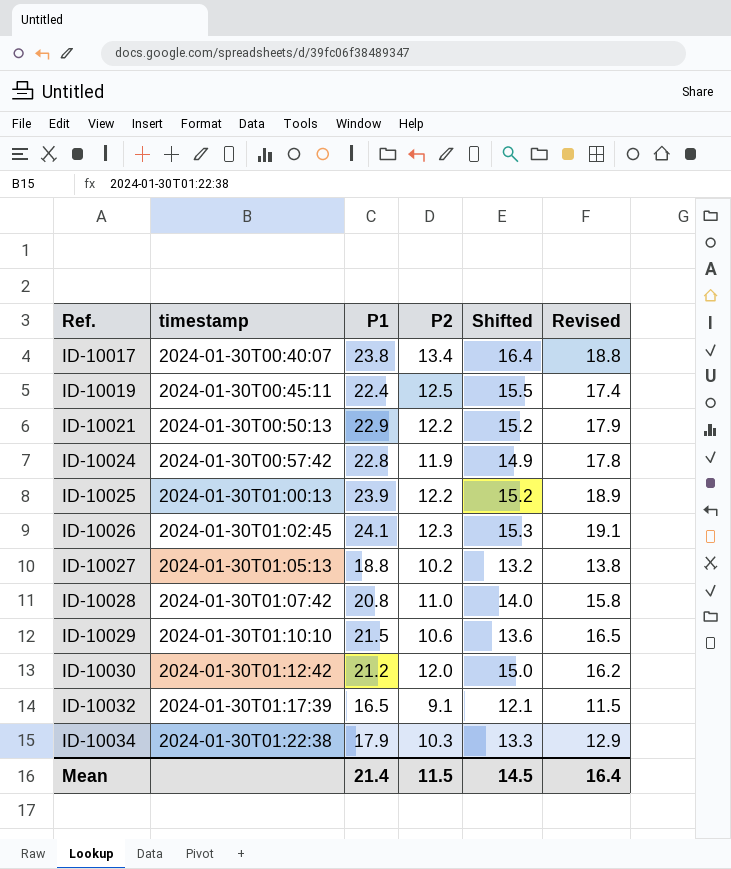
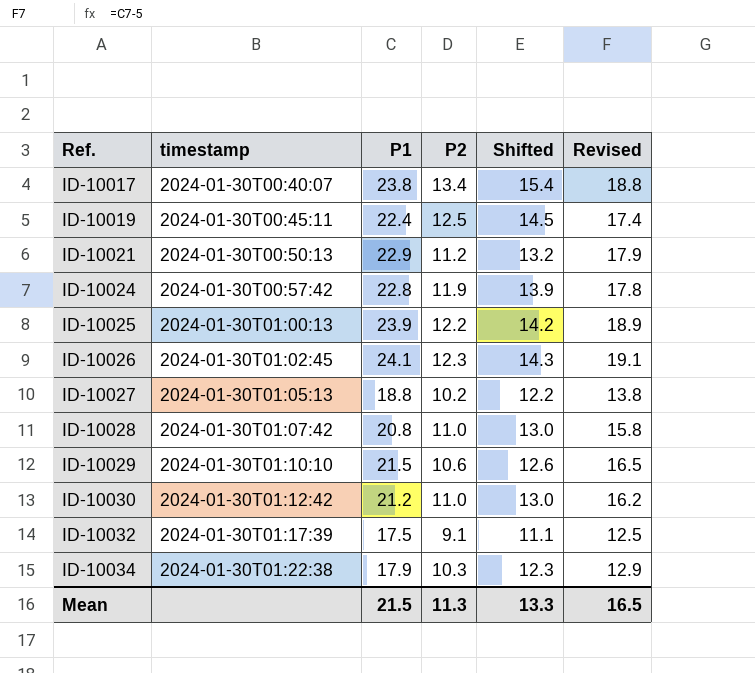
column Shifted | formula: [P2] + 3 -> [P2] + 2
ID-10021 | P2: 12.2 -> 11.2
ID-10030 | P2: 12.0 -> 11.0
ID-10032 | P1: 16.5 -> 17.5
ID-10032 | Revised: 11.5 -> 12.5
Mean | P1: 21.4 -> 21.5
Mean | P2: 11.5 -> 11.3
Mean | Shifted: 14.5 -> 13.3
Mean | Revised: 16.4 -> 16.5

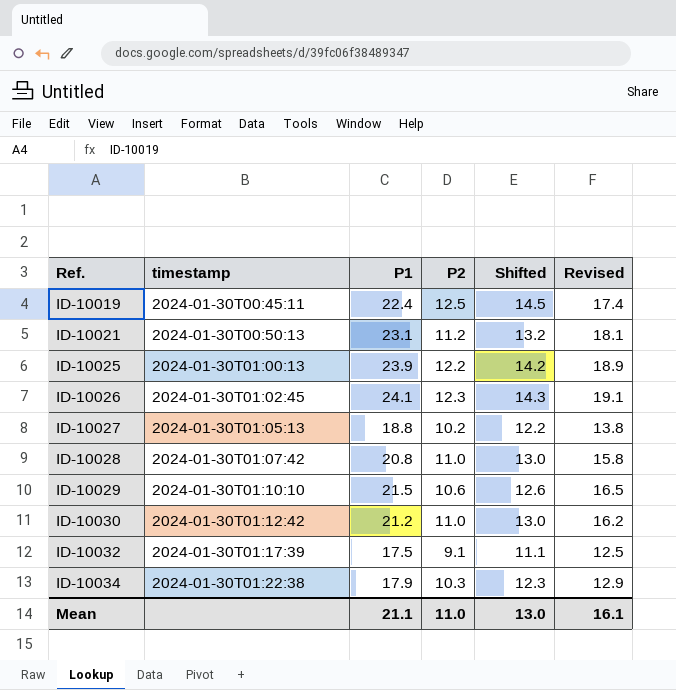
row ID-10017: 2024-01-30T00:40:07 | 23.8 | 13.4 | 15.4 | 18.8 -> none
row ID-10024: 2024-01-30T00:57:42 | 22.8 | 11.9 | 13.9 | 17.8 -> none
ID-10021 | P1: 22.9 -> 23.1
ID-10021 | Revised: 17.9 -> 18.1
Mean | P1: 21.5 -> 21.1
Mean | P2: 11.3 -> 11.0
Mean | Shifted: 13.3 -> 13.0
Mean | Revised: 16.5 -> 16.1

